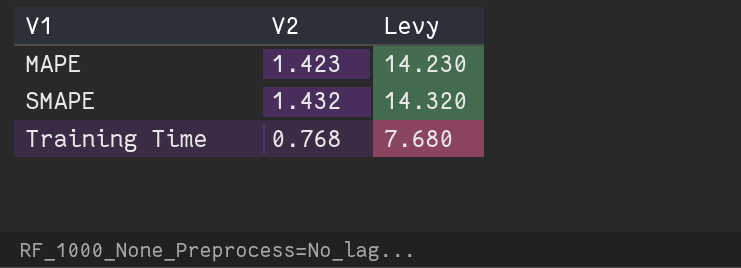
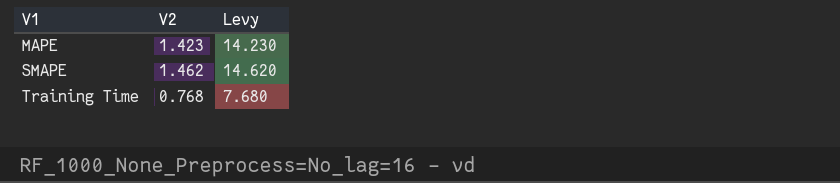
SMAPE | V2: 1.432 -> 1.462
SMAPE | Levy: 14.320 -> 14.620

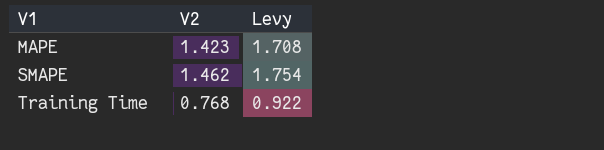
column Levy | formula: [V2] * 10 -> [V2] * 1.2

